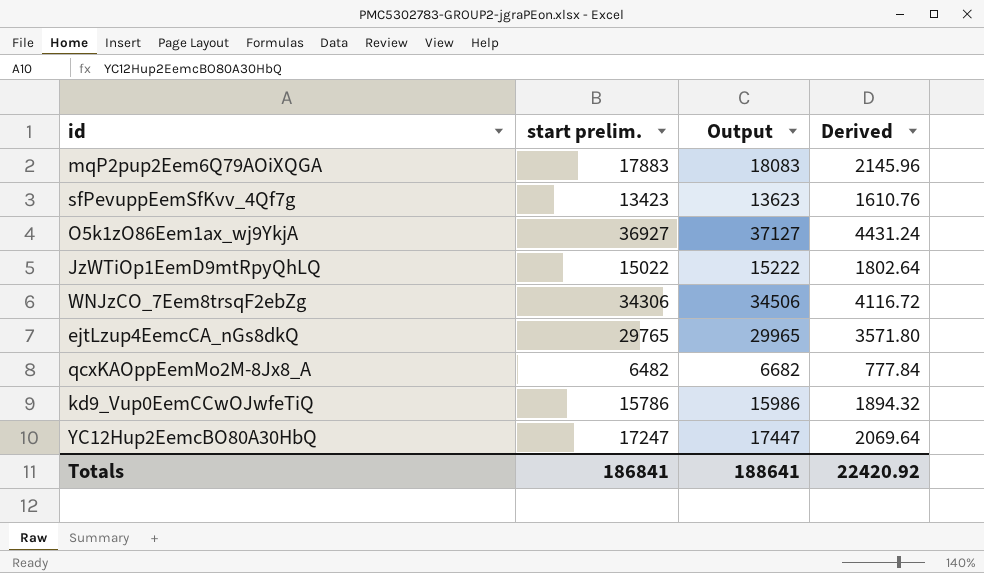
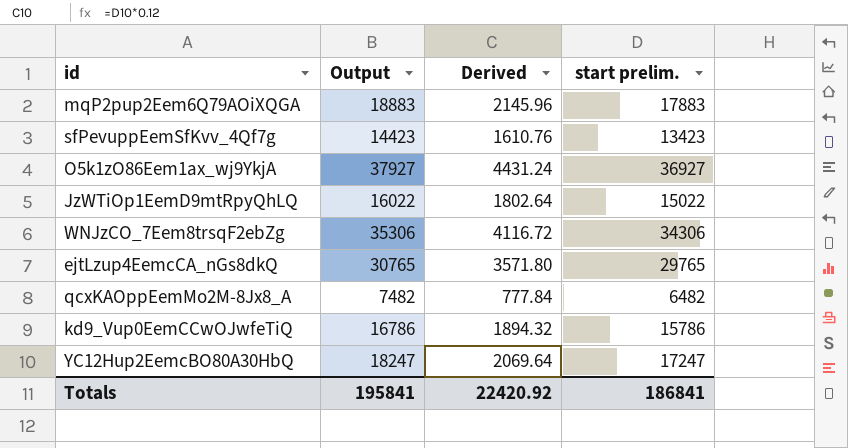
column Output | formula: [start prelim.] + 200 -> [start prelim.] + 1000
column start prelim. | position: 2 -> 4
Totals | Output: 188641 -> 195841

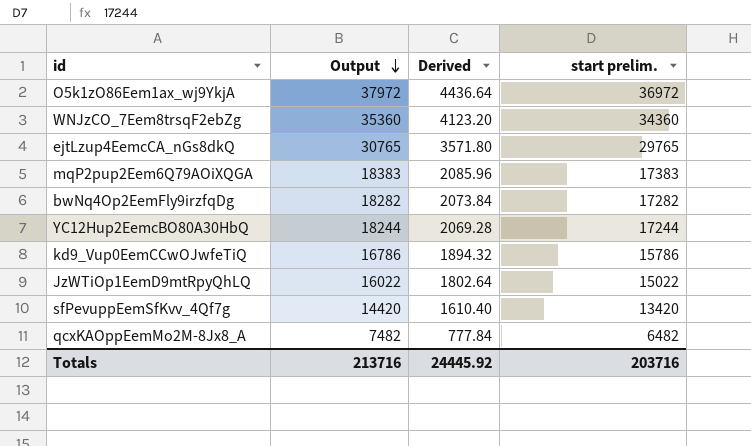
row order: none -> Output descending
O5k1zO86Eem1ax_wj9YkjA | Output: 37927 -> 37972
O5k1zO86Eem1ax_wj9YkjA | Derived: 4431.24 -> 4436.64
O5k1zO86Eem1ax_wj9YkjA | start prelim.: 36927 -> 36972
WNJzCO_7Eem8trsqF2ebZg | Output: 35306 -> 35360
WNJzCO_7Eem8trsqF2ebZg | Derived: 4116.72 -> 4123.20
WNJzCO_7Eem8trsqF2ebZg | start prelim.: 34306 -> 34360
mqP2pup2Eem6Q79AOiXQGA | Output: 18883 -> 18383
mqP2pup2Eem6Q79AOiXQGA | Derived: 2145.96 -> 2085.96
mqP2pup2Eem6Q79AOiXQGA | start prelim.: 17883 -> 17383
row bwNq4Op2EemFly9irzfqDg: none -> 18282 | 2073.84 | 17282
YC12Hup2EemcBO80A30HbQ | Output: 18247 -> 18244
YC12Hup2EemcBO80A30HbQ | Derived: 2069.64 -> 2069.28
YC12Hup2EemcBO80A30HbQ | start prelim.: 17247 -> 17244
sfPevuppEemSfKvv_4Qf7g | Output: 14423 -> 14420
sfPevuppEemSfKvv_4Qf7g | Derived: 1610.76 -> 1610.40
sfPevuppEemSfKvv_4Qf7g | start prelim.: 13423 -> 13420
Totals | Output: 195841 -> 213716
Totals | Derived: 22420.92 -> 24445.92
Totals | start prelim.: 186841 -> 203716

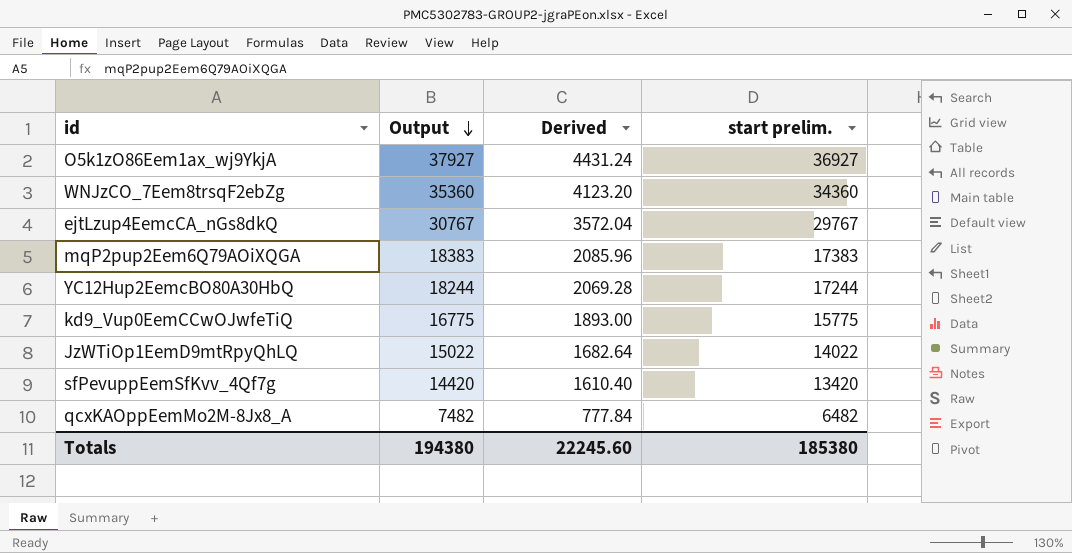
row bwNq4Op2EemFly9irzfqDg: 18282 | 2073.84 | 17282 -> none
O5k1zO86Eem1ax_wj9YkjA | Output: 37972 -> 37927
O5k1zO86Eem1ax_wj9YkjA | Derived: 4436.64 -> 4431.24
O5k1zO86Eem1ax_wj9YkjA | start prelim.: 36972 -> 36927
ejtLzup4EemcCA_nGs8dkQ | Output: 30765 -> 30767
ejtLzup4EemcCA_nGs8dkQ | Derived: 3571.80 -> 3572.04
ejtLzup4EemcCA_nGs8dkQ | start prelim.: 29765 -> 29767
kd9_Vup0EemCCwOJwfeTiQ | Output: 16786 -> 16775
kd9_Vup0EemCCwOJwfeTiQ | Derived: 1894.32 -> 1893.00
kd9_Vup0EemCCwOJwfeTiQ | start prelim.: 15786 -> 15775
JzWTiOp1EemD9mtRpyQhLQ | Output: 16022 -> 15022
JzWTiOp1EemD9mtRpyQhLQ | Derived: 1802.64 -> 1682.64
JzWTiOp1EemD9mtRpyQhLQ | start prelim.: 15022 -> 14022
Totals | Output: 213716 -> 194380
Totals | Derived: 24445.92 -> 22245.60
Totals | start prelim.: 203716 -> 185380

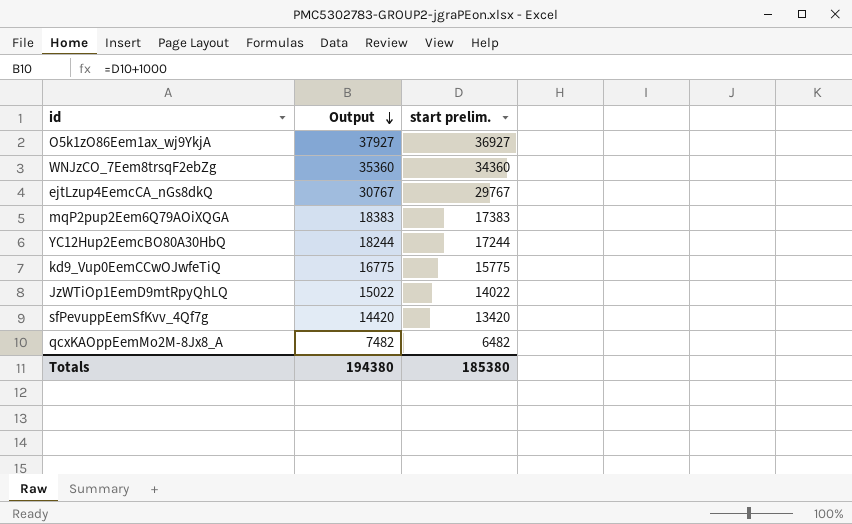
column Derived | formula: [start prelim.] * 0.12 -> none

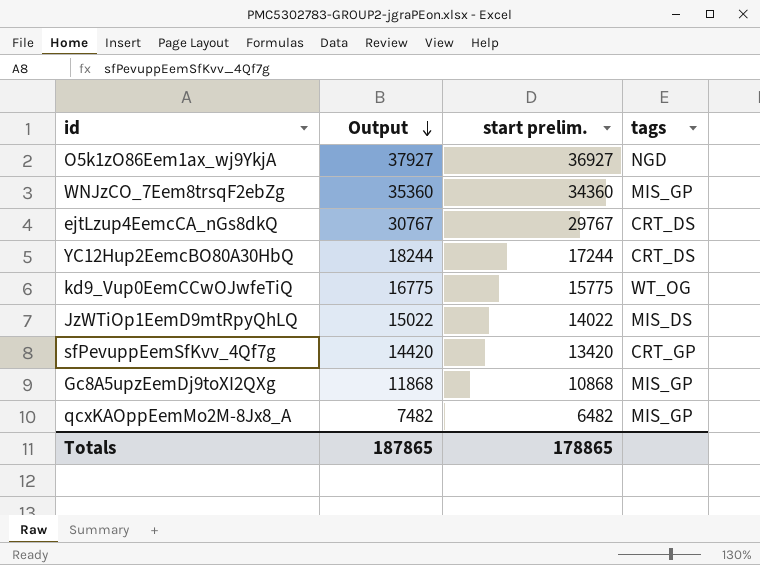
column tags | position: none -> 4
row mqP2pup2Eem6Q79AOiXQGA: 18383 | 17383 -> none
row Gc8A5upzEemDj9toXI2QXg: none -> 11868 | 10868 | MIS_GP
Totals | Output: 194380 -> 187865
Totals | start prelim.: 185380 -> 178865

